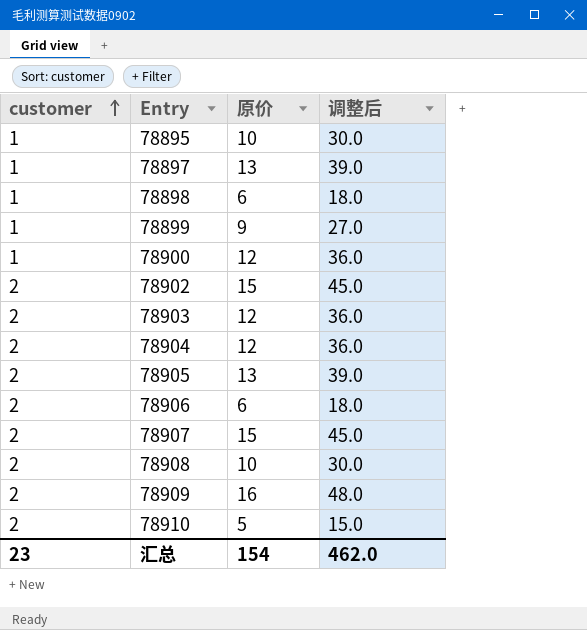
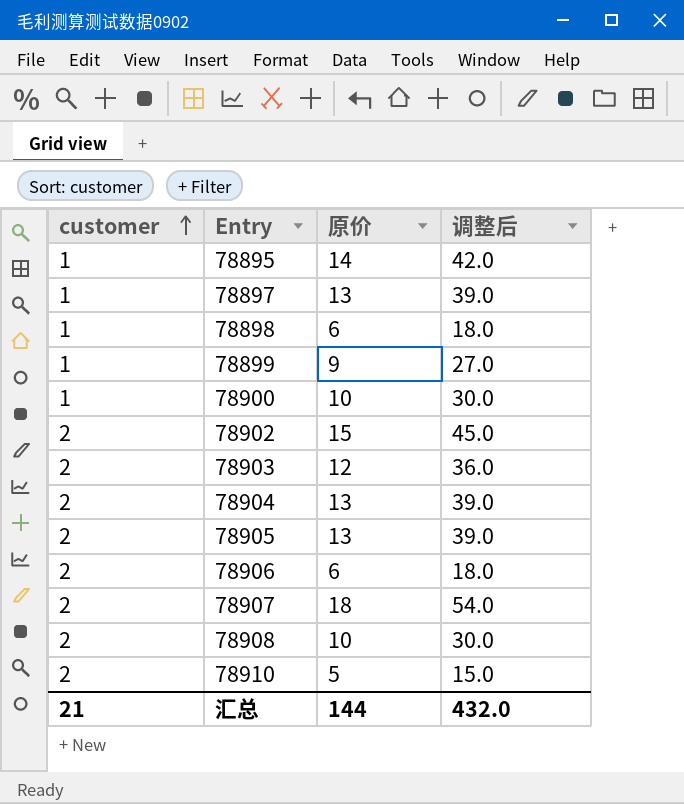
row 78909: 2 | 16 | 48.0 -> none
78895 | 原价: 10 -> 14
78895 | 调整后: 30.0 -> 42.0
78900 | 原价: 12 -> 10
78900 | 调整后: 36.0 -> 30.0
78904 | 原价: 12 -> 13
78904 | 调整后: 36.0 -> 39.0
78907 | 原价: 15 -> 18
78907 | 调整后: 45.0 -> 54.0
汇总 | customer: 23 -> 21
汇总 | 原价: 154 -> 144
汇总 | 调整后: 462.0 -> 432.0

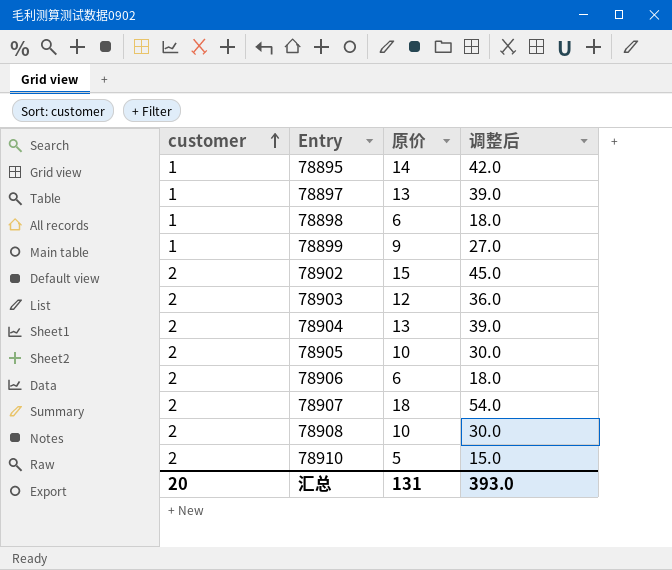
row 78900: 1 | 10 | 30.0 -> none
78905 | 原价: 13 -> 10
78905 | 调整后: 39.0 -> 30.0
汇总 | customer: 21 -> 20
汇总 | 原价: 144 -> 131
汇总 | 调整后: 432.0 -> 393.0

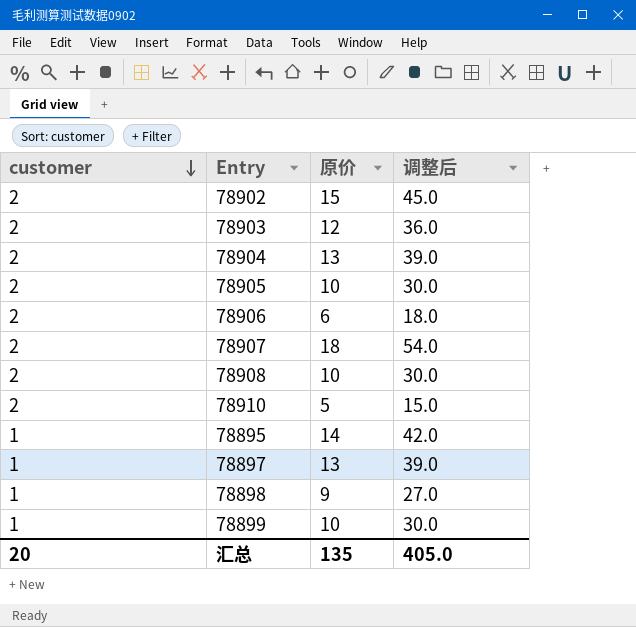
row order: customer ascending -> customer descending
78898 | 原价: 6 -> 9
78898 | 调整后: 18.0 -> 27.0
78899 | 原价: 9 -> 10
78899 | 调整后: 27.0 -> 30.0
汇总 | 原价: 131 -> 135
汇总 | 调整后: 393.0 -> 405.0

